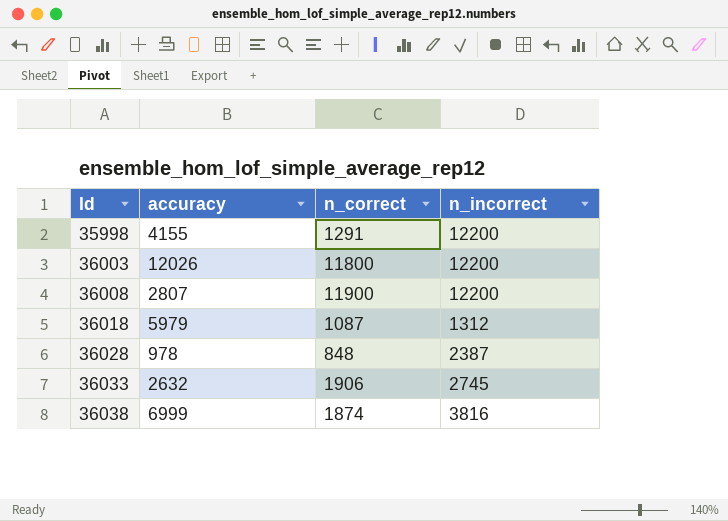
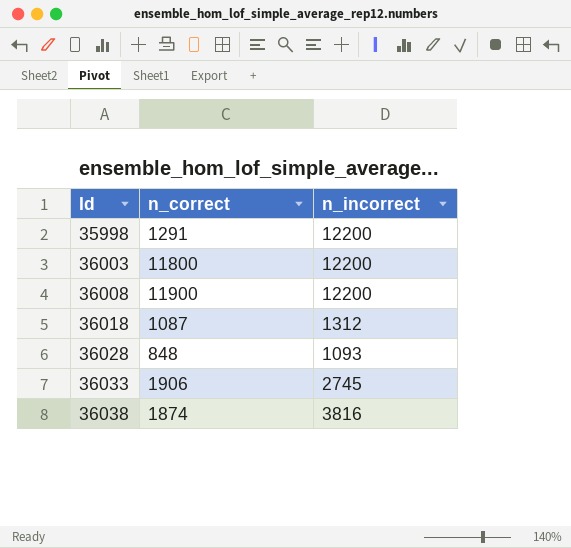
column accuracy | position: 2 -> none
36028 | n_incorrect: 2387 -> 1093

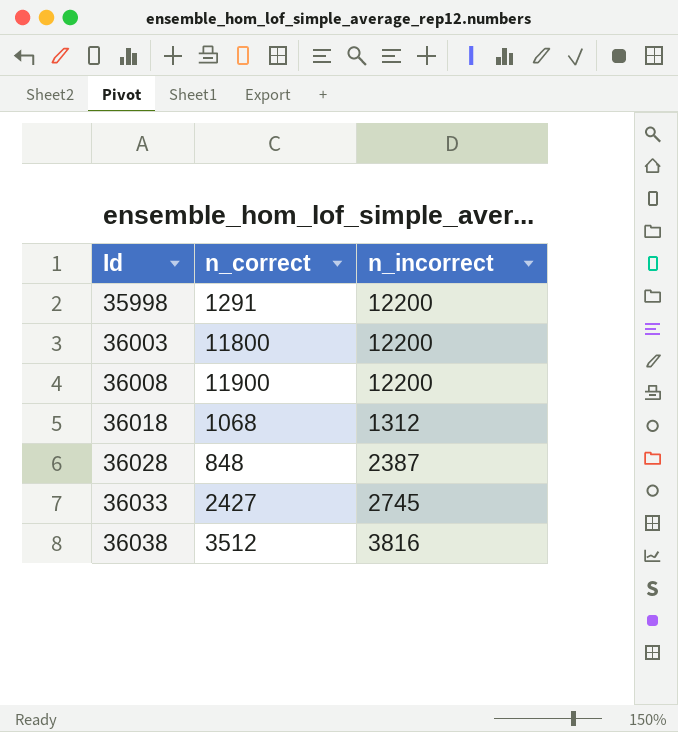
36018 | n_correct: 1087 -> 1068
36028 | n_incorrect: 1093 -> 2387
36033 | n_correct: 1906 -> 2427
36038 | n_correct: 1874 -> 3512

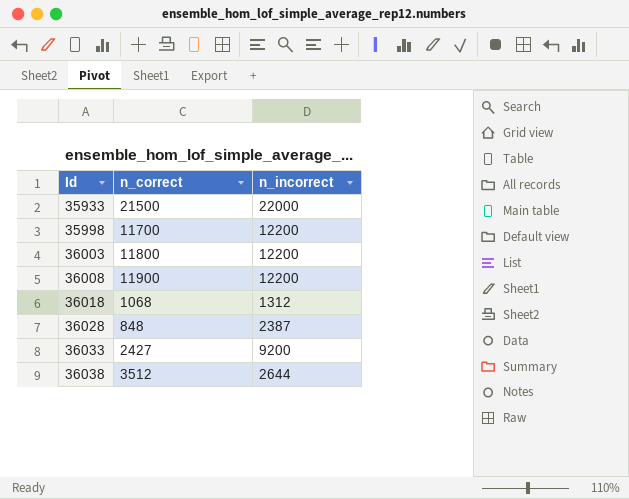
row 35933: none -> 21500 | 22000
35998 | n_correct: 1291 -> 11700
36033 | n_incorrect: 2745 -> 9200
36038 | n_incorrect: 3816 -> 2644

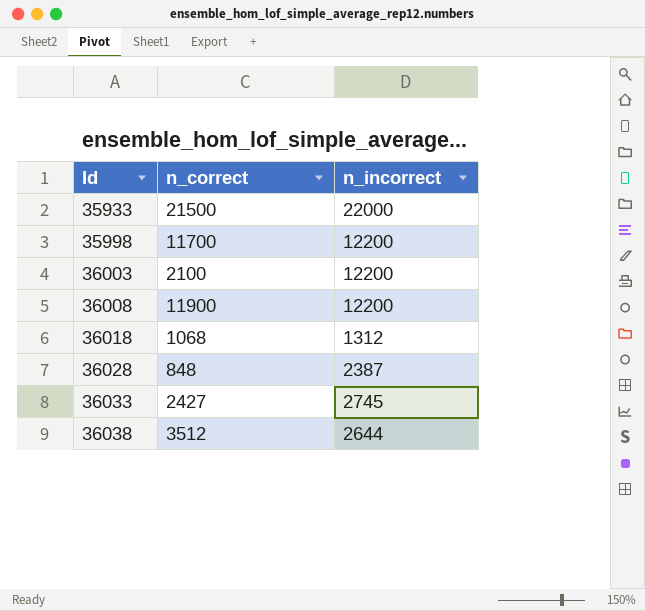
36003 | n_correct: 11800 -> 2100
36033 | n_incorrect: 9200 -> 2745

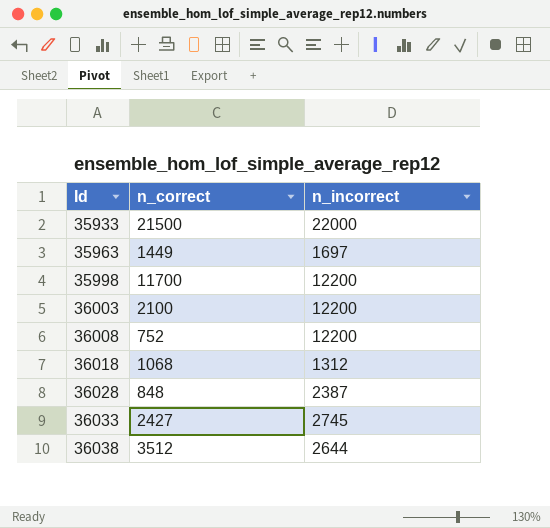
row 35963: none -> 1449 | 1697
36008 | n_correct: 11900 -> 752

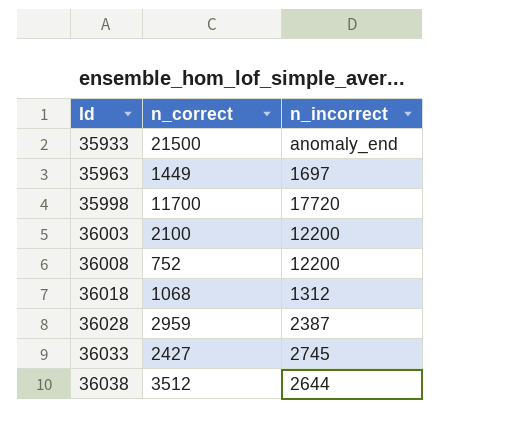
35933 | n_incorrect: 22000 -> anomaly_end
35998 | n_incorrect: 12200 -> 17720
36028 | n_correct: 848 -> 2959

